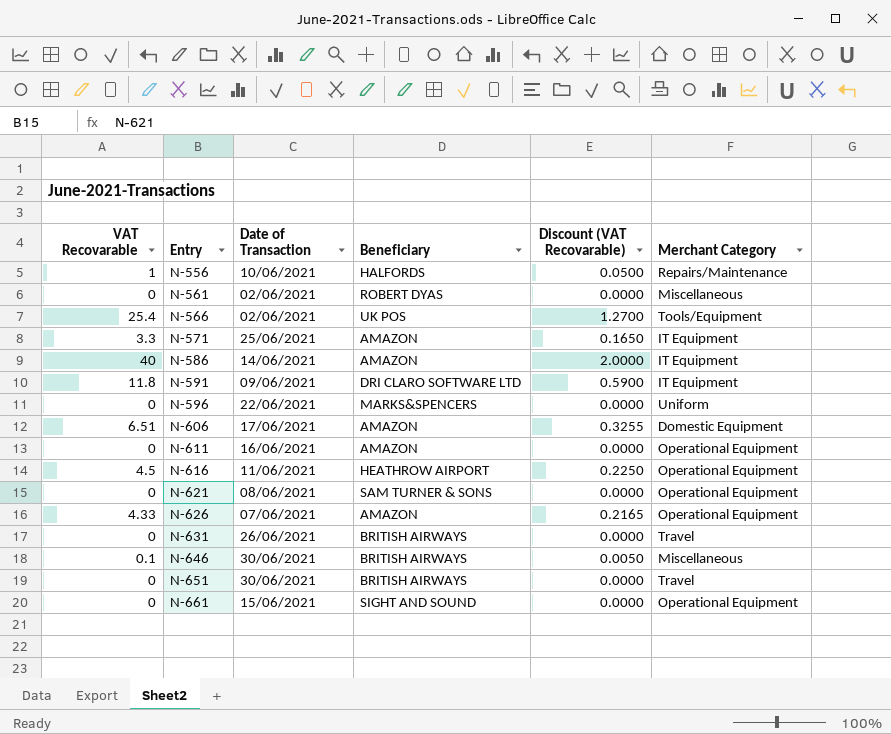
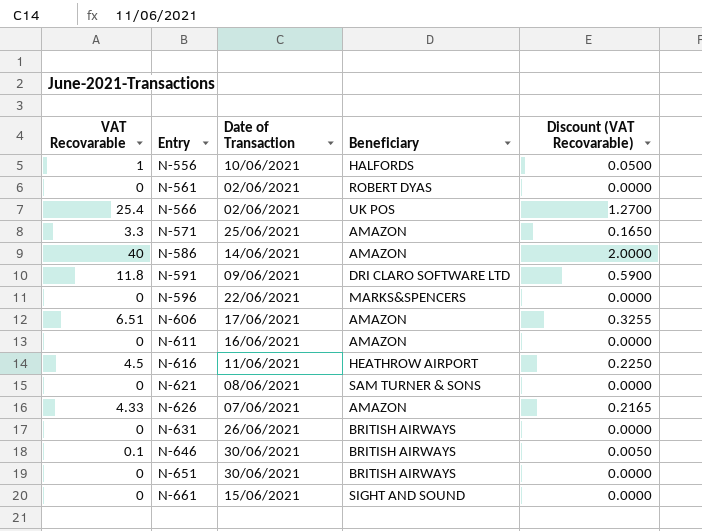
column Merchant Category | position: 6 -> none

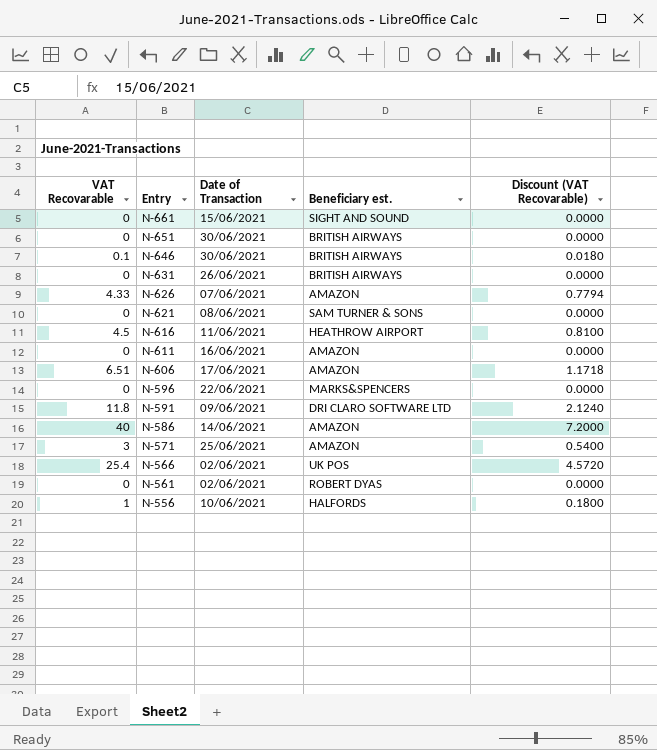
row order: Entry ascending -> Entry descending
column name: Beneficiary -> Beneficiary est.
column Discount (VAT Recovarable) | formula: [VAT Recovarable] * 0.05 -> [VAT Recovarable] * 0.18
N-571 | VAT Recovarable: 3.3 -> 3

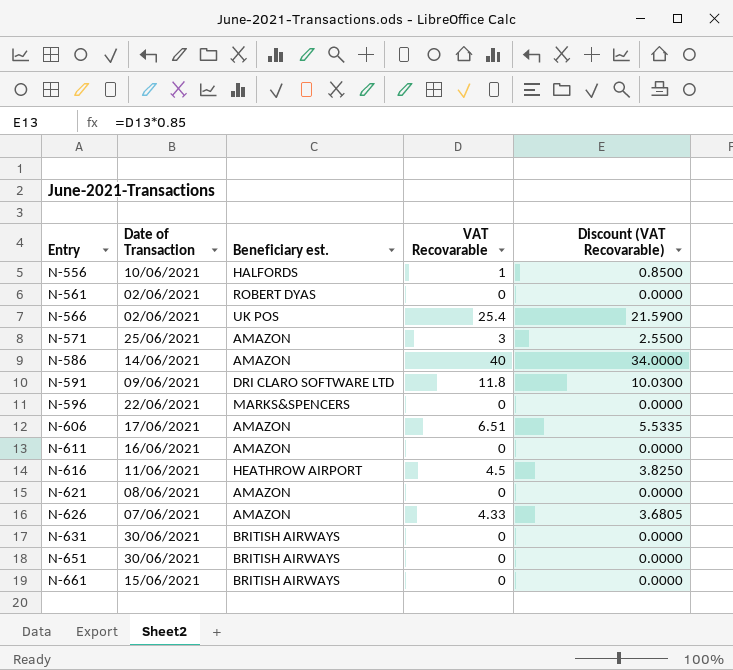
row order: Entry descending -> Entry ascending
column VAT Recovarable | position: 1 -> 4
column Discount (VAT Recovarable) | formula: [VAT Recovarable] * 0.18 -> [VAT Recovarable] * 0.85
row N-646: 0.1 | 30/06/2021 | BRITISH AIRWAYS | 0.0180 -> none
N-621 | Beneficiary est.: SAM TURNER & SONS -> AMAZON
N-631 | Date of Transaction: 26/06/2021 -> 30/06/2021
N-661 | Beneficiary est.: SIGHT AND SOUND -> BRITISH AIRWAYS

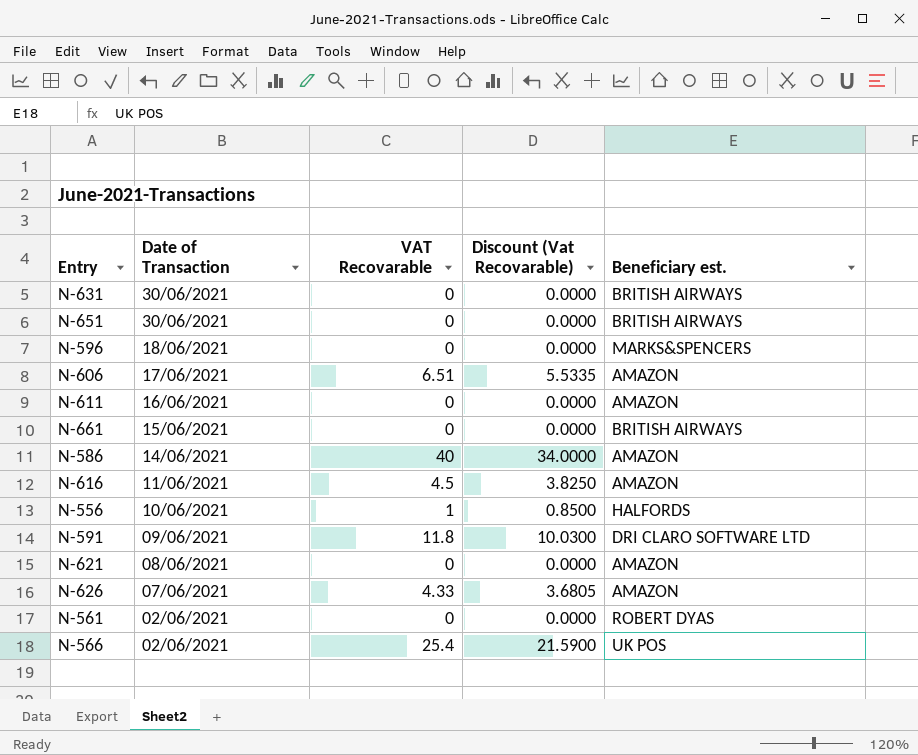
row order: Entry ascending -> Date of Transaction descending
column name: Discount (VAT Recovarable) -> Discount (Vat Recovarable)
column Beneficiary est. | position: 3 -> 5
row N-571: 25/06/2021 | AMAZON | 3 | 2.5500 -> none
N-596 | Date of Transaction: 22/06/2021 -> 18/06/2021
N-616 | Beneficiary est.: HEATHROW AIRPORT -> AMAZON

